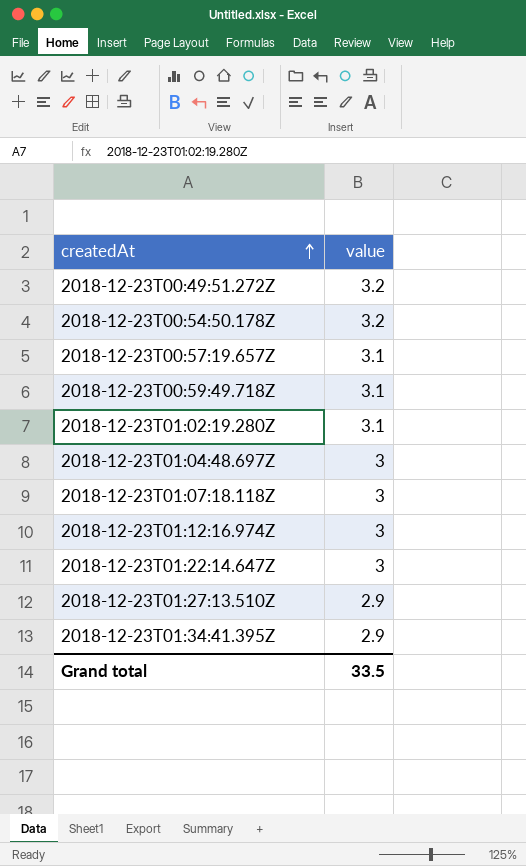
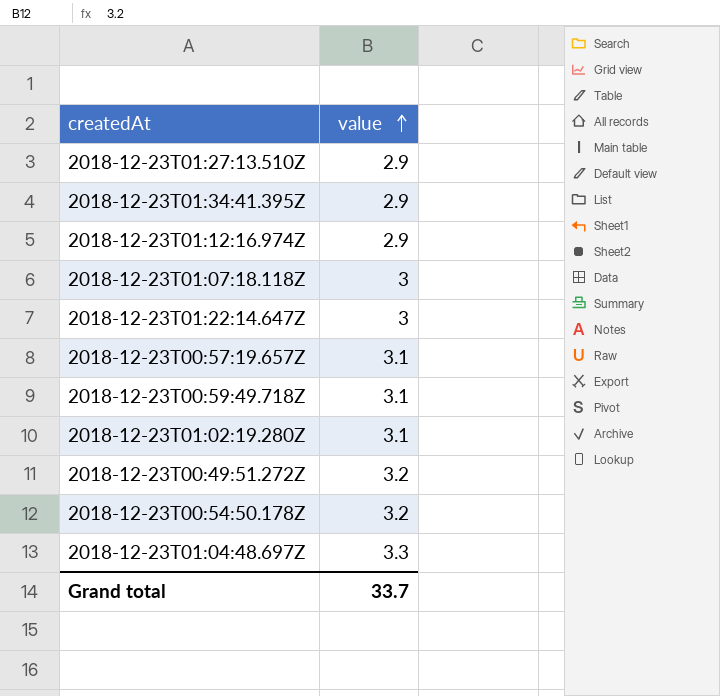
row order: createdAt ascending -> value ascending
2018-12-23T01:12:16.974Z | value: 3 -> 2.9
2018-12-23T01:04:48.697Z | value: 3 -> 3.3
Grand total | value: 33.5 -> 33.7

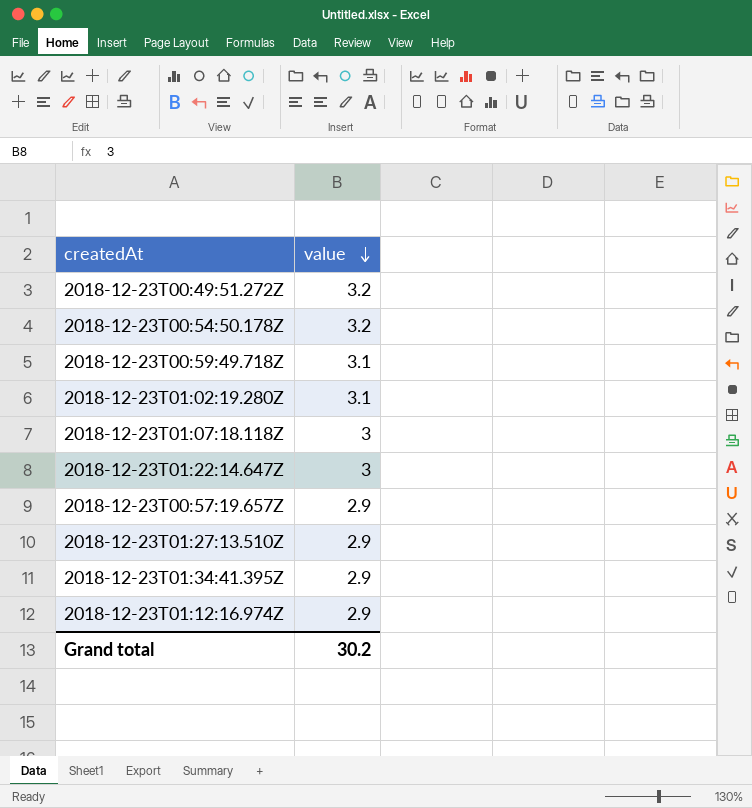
row order: value ascending -> value descending
row 2018-12-23T01:04:48.697Z: 3.3 -> none
2018-12-23T00:57:19.657Z | value: 3.1 -> 2.9
Grand total | value: 33.7 -> 30.2

